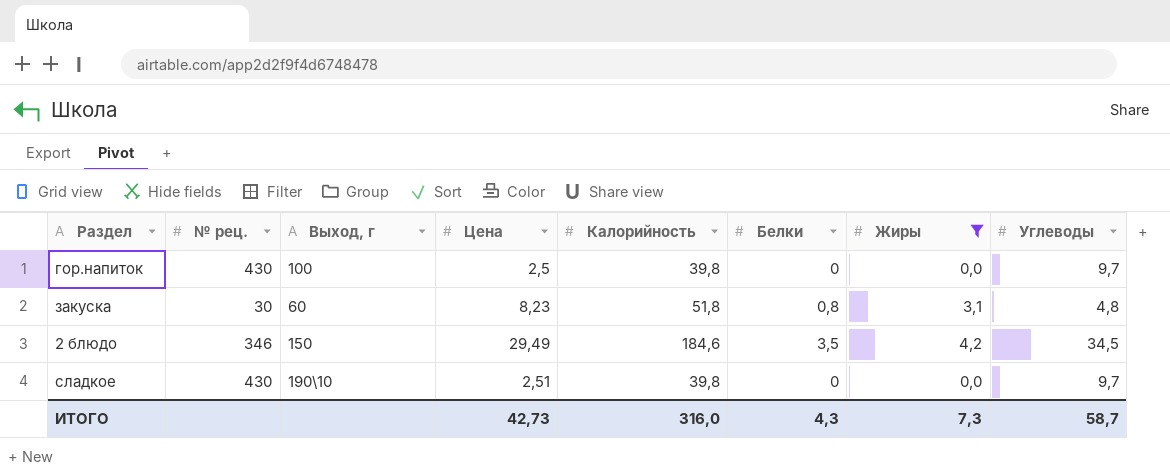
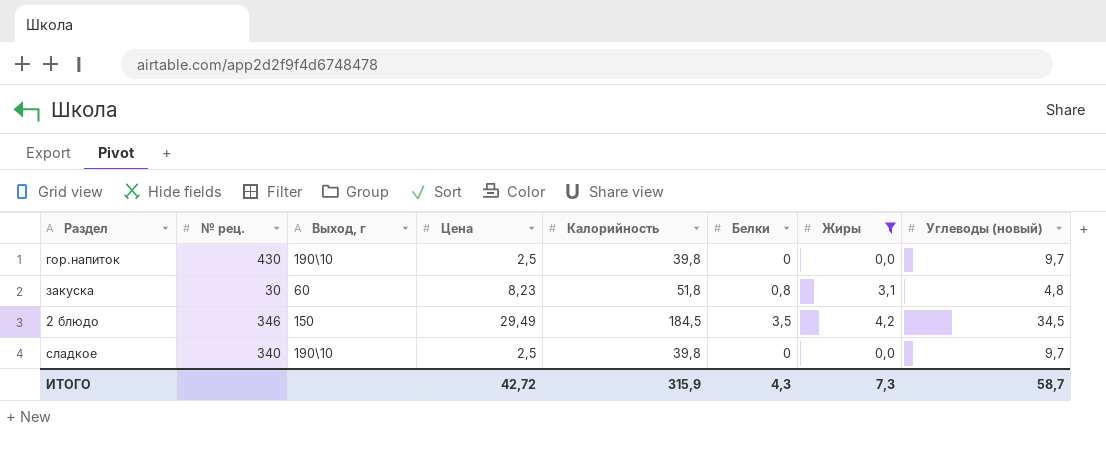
column name: Углеводы -> Углеводы (новый)
гор.напиток | Выход, г: 100 -> 190\10
2 блюдо | Калорийность: 184,6 -> 184,5
сладкое | № рец.: 430 -> 340
сладкое | Цена: 2,51 -> 2,5
ИТОГО | Цена: 42,73 -> 42,72
ИТОГО | Калорийность: 316,0 -> 315,9

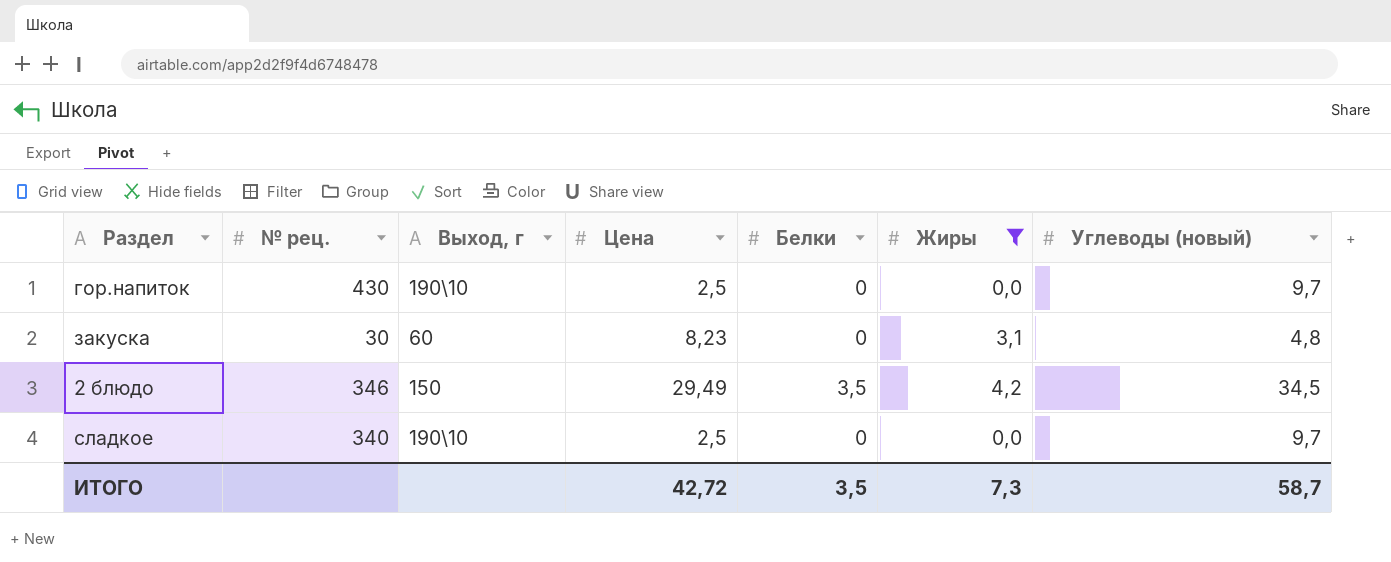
column Калорийность | position: 5 -> none
закуска | Белки: 0,8 -> 0
ИТОГО | Белки: 4,3 -> 3,5

